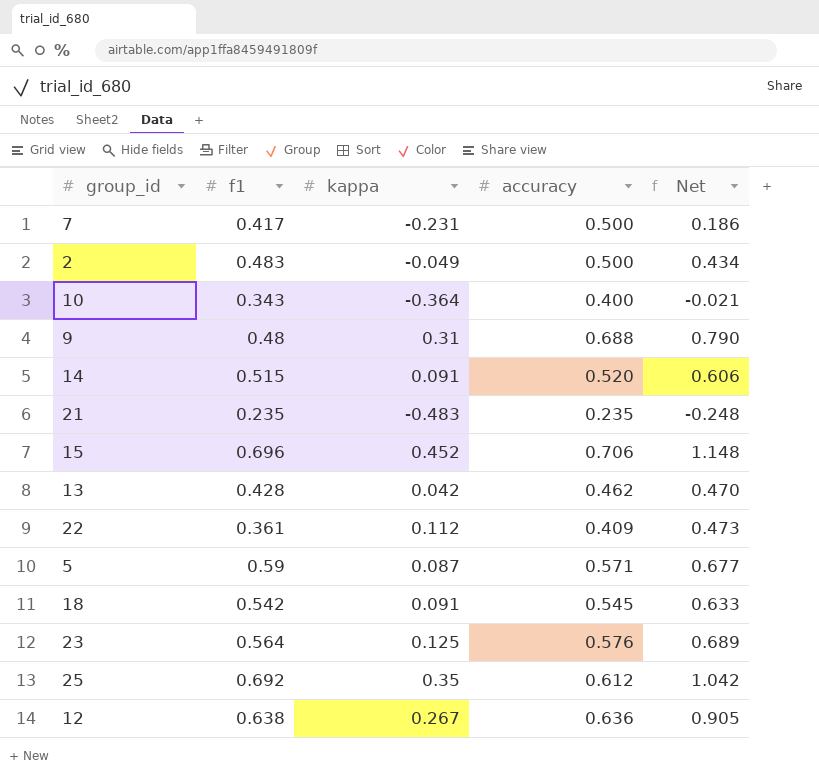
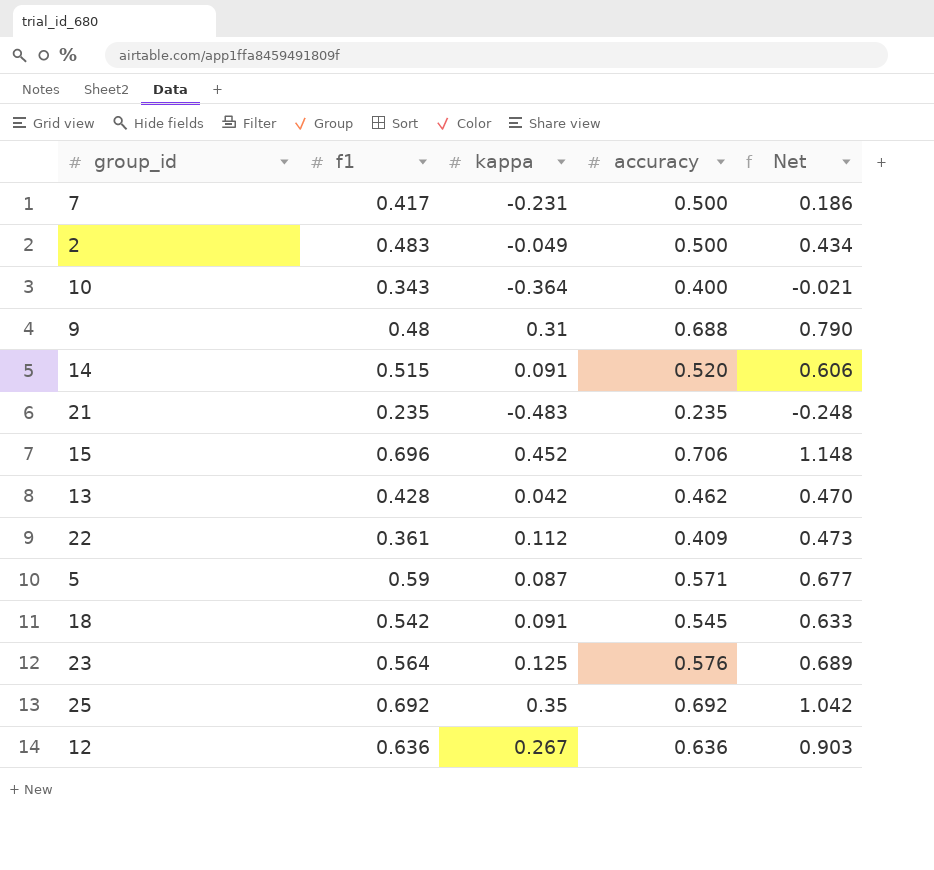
25 | accuracy: 0.612 -> 0.692
12 | f1: 0.638 -> 0.636
12 | Net: 0.905 -> 0.903

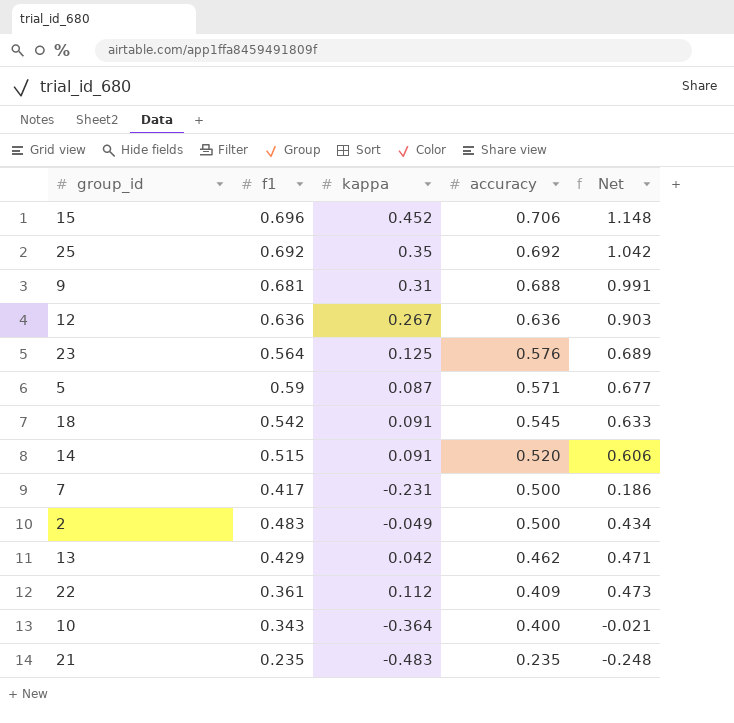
row order: none -> accuracy descending
9 | f1: 0.48 -> 0.681
9 | Net: 0.790 -> 0.991
13 | f1: 0.428 -> 0.429
13 | Net: 0.470 -> 0.471

